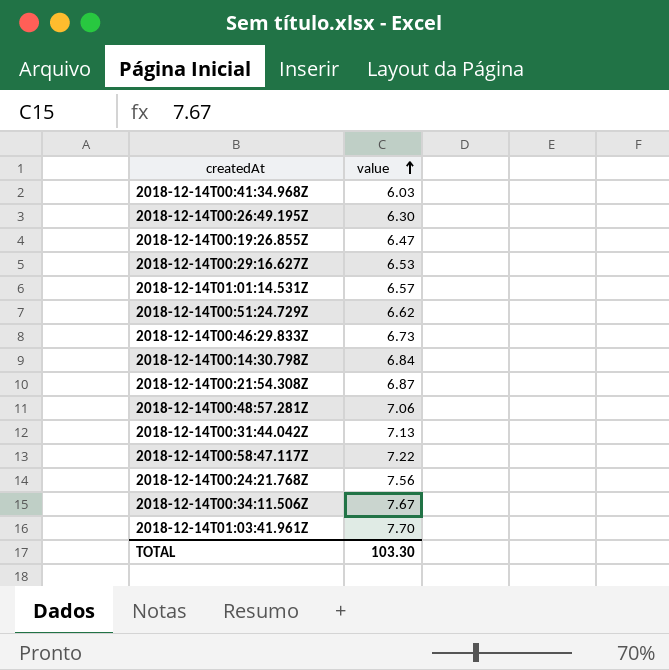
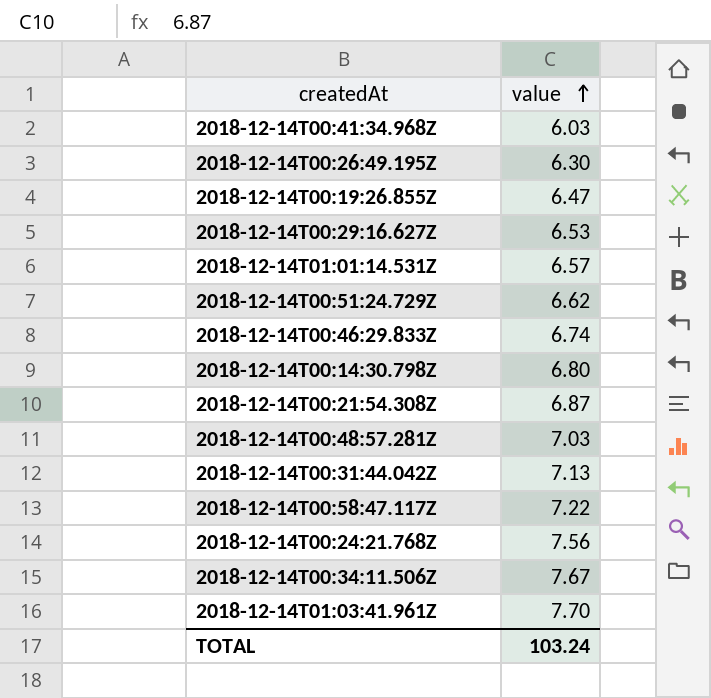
2018-12-14T00:46:29.833Z | value: 6.73 -> 6.74
2018-12-14T00:14:30.798Z | value: 6.84 -> 6.80
2018-12-14T00:48:57.281Z | value: 7.06 -> 7.03
TOTAL | value: 103.30 -> 103.24

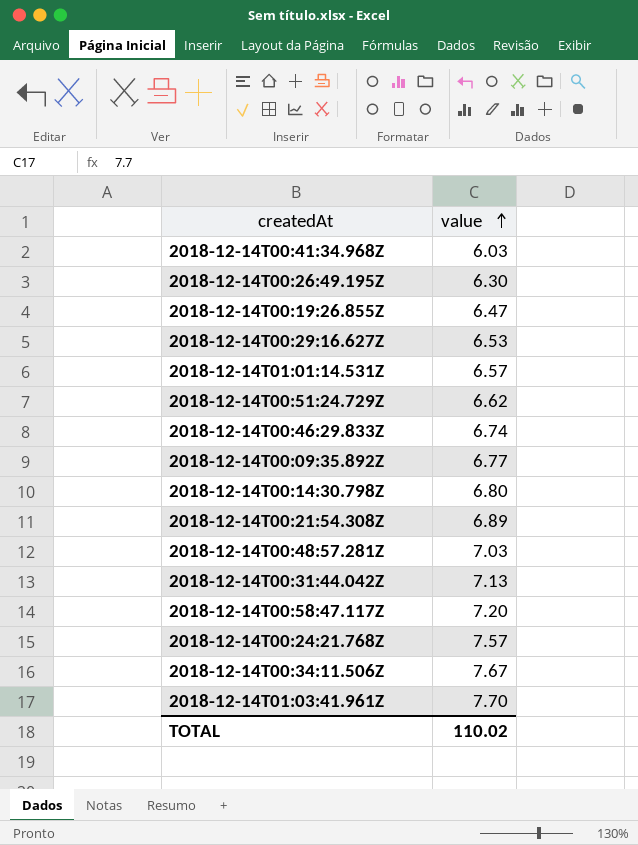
row 2018-12-14T00:09:35.892Z: none -> 6.77
2018-12-14T00:21:54.308Z | value: 6.87 -> 6.89
2018-12-14T00:58:47.117Z | value: 7.22 -> 7.20
2018-12-14T00:24:21.768Z | value: 7.56 -> 7.57
TOTAL | value: 103.24 -> 110.02

